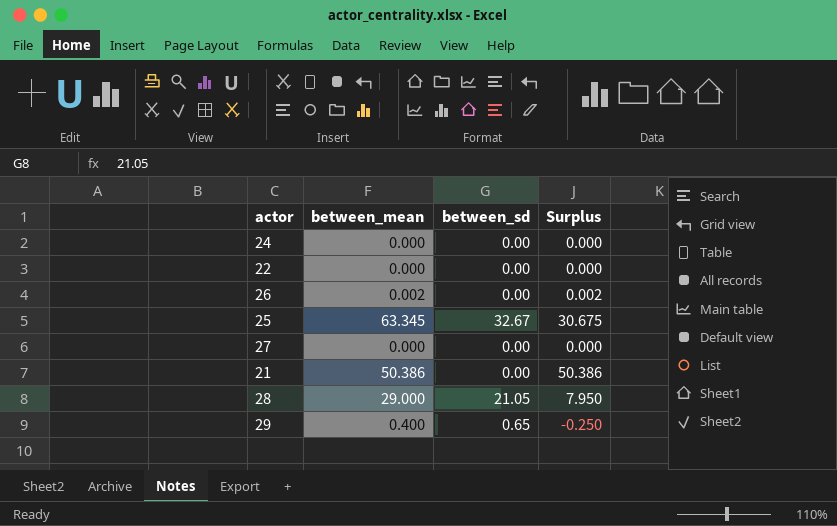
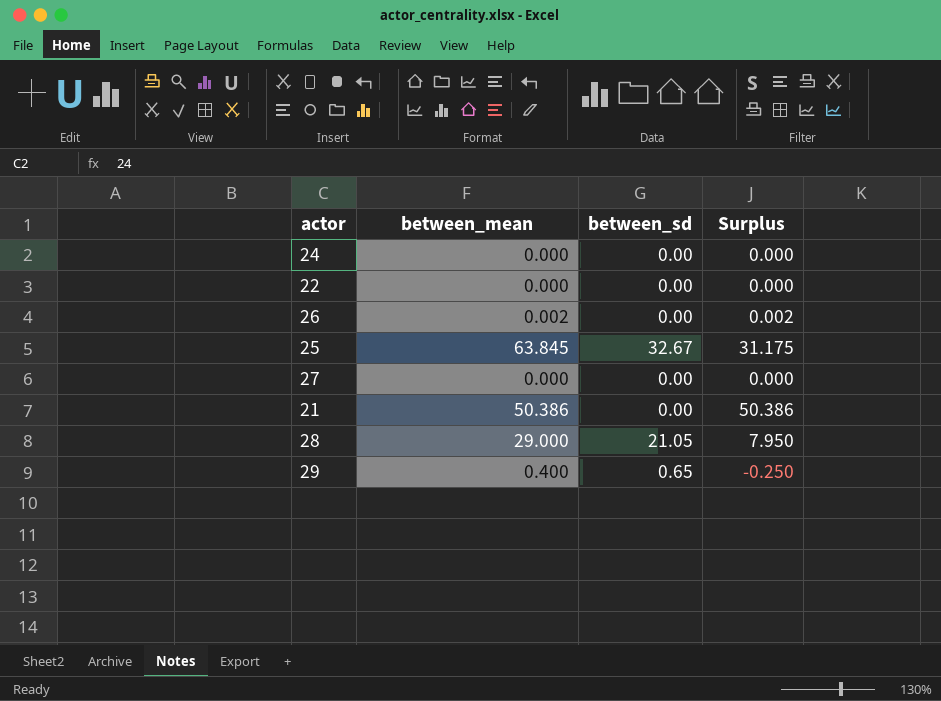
25 | between_mean: 63.345 -> 63.845
25 | Surplus: 30.675 -> 31.175

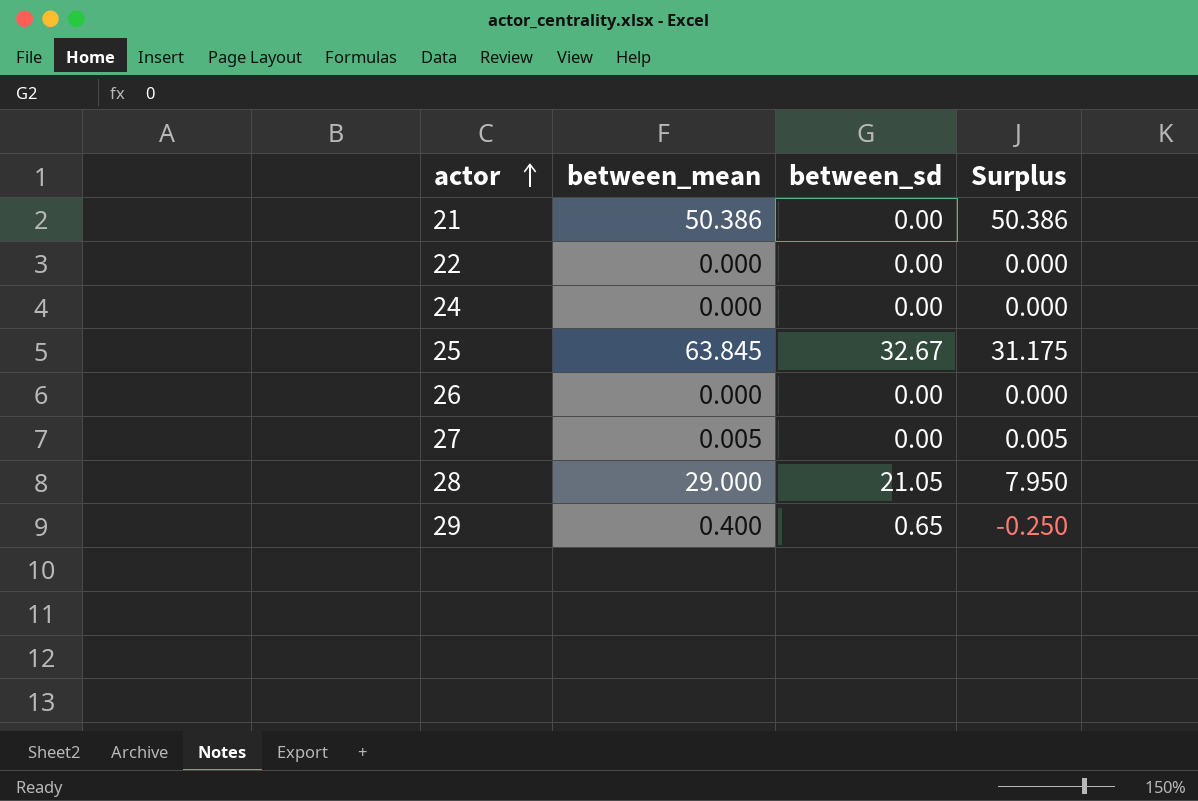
row order: none -> actor ascending
26 | between_mean: 0.002 -> 0.000
26 | Surplus: 0.002 -> 0.000
27 | between_mean: 0.000 -> 0.005
27 | Surplus: 0.000 -> 0.005

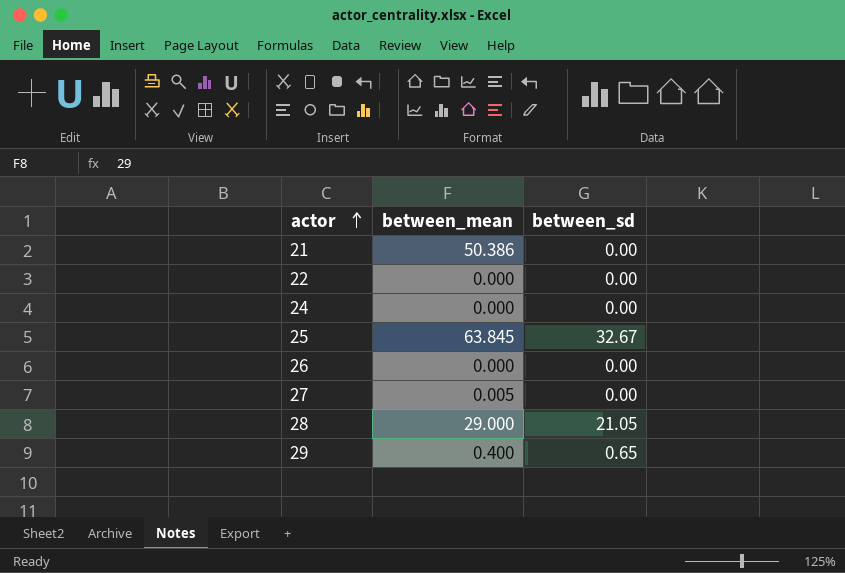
column Surplus | formula: [between_mean] - [between_sd] -> none

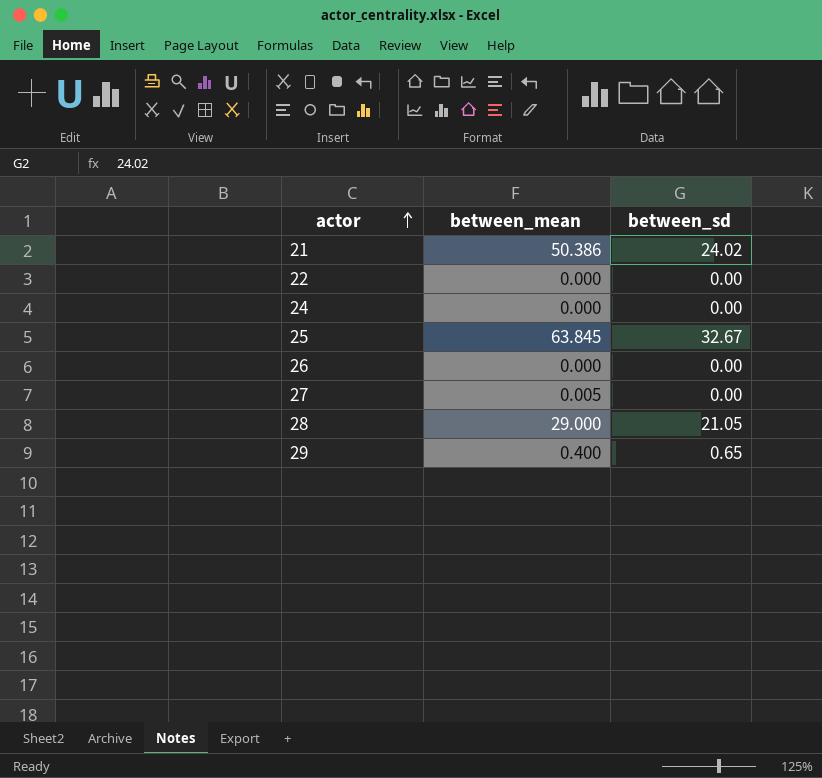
21 | between_sd: 0.00 -> 24.02

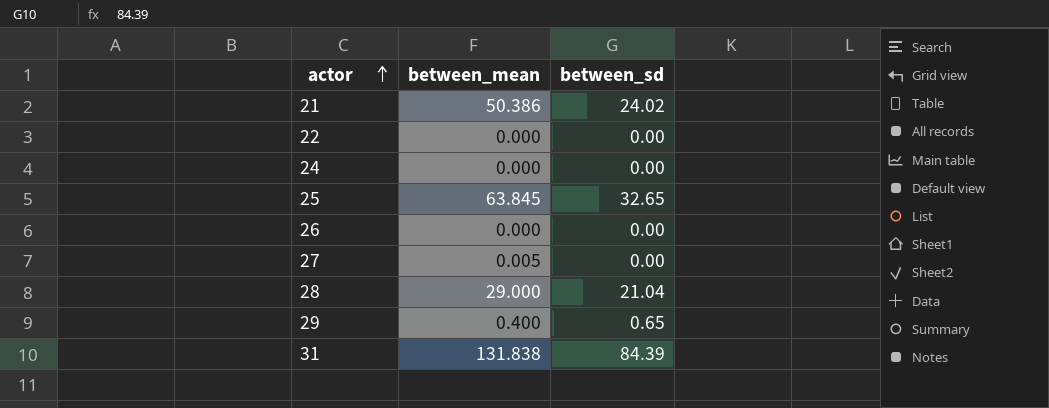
25 | between_sd: 32.67 -> 32.65
28 | between_sd: 21.05 -> 21.04
row 31: none -> 131.838 | 84.39

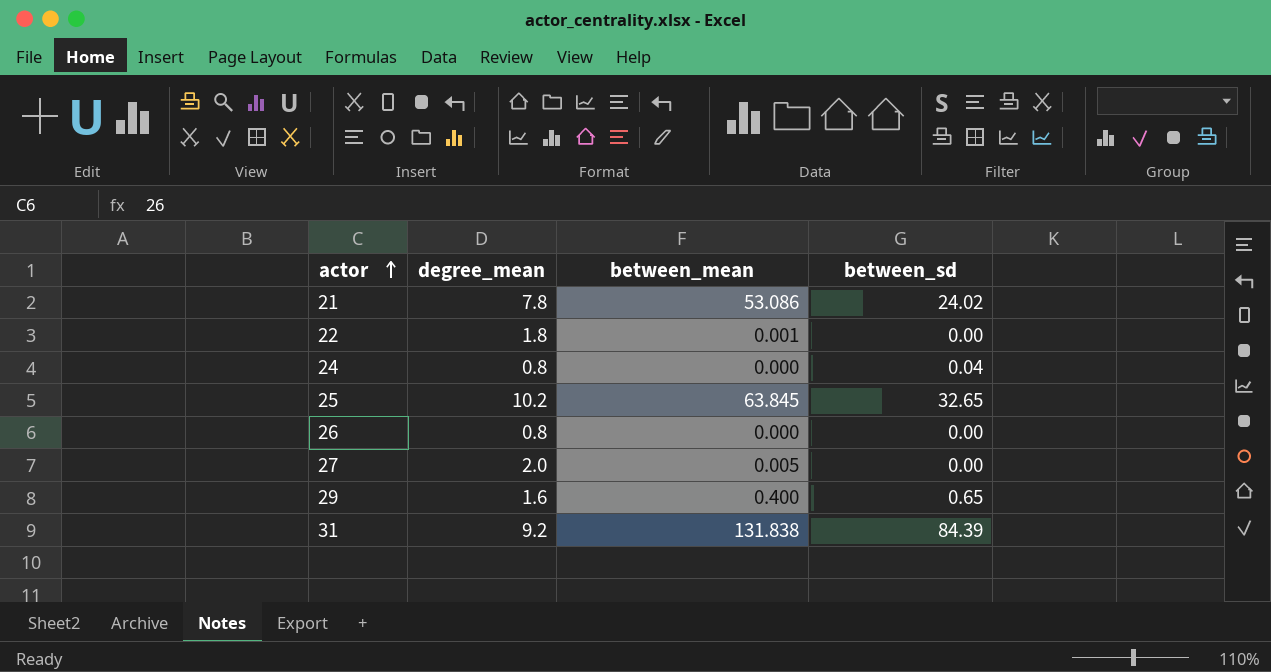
column degree_mean | position: none -> 2
row 28: 29.000 | 21.04 -> none
21 | between_mean: 50.386 -> 53.086
22 | between_mean: 0.000 -> 0.001
24 | between_sd: 0.00 -> 0.04

